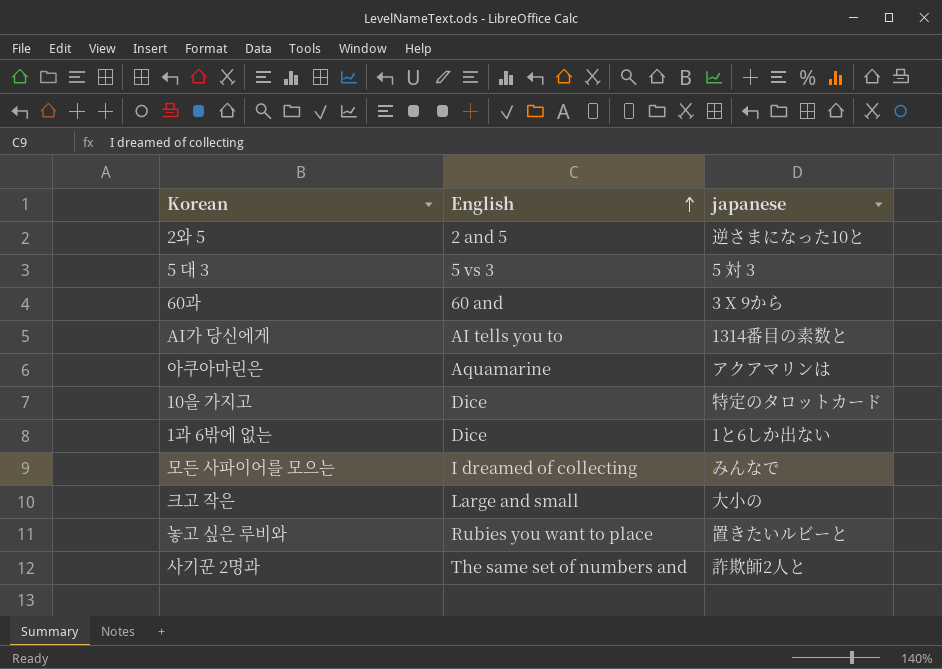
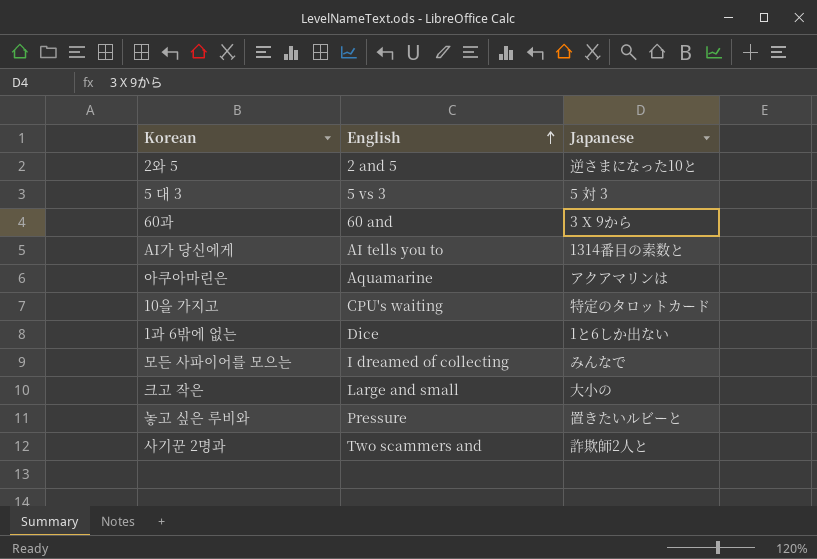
column name: japanese -> Japanese
10을 가지고 | English: Dice -> CPU's waiting
놓고 싶은 루비와 | English: Rubies you want to place -> Pressure
사기꾼 2명과 | English: The same set of numbers and -> Two scammers and

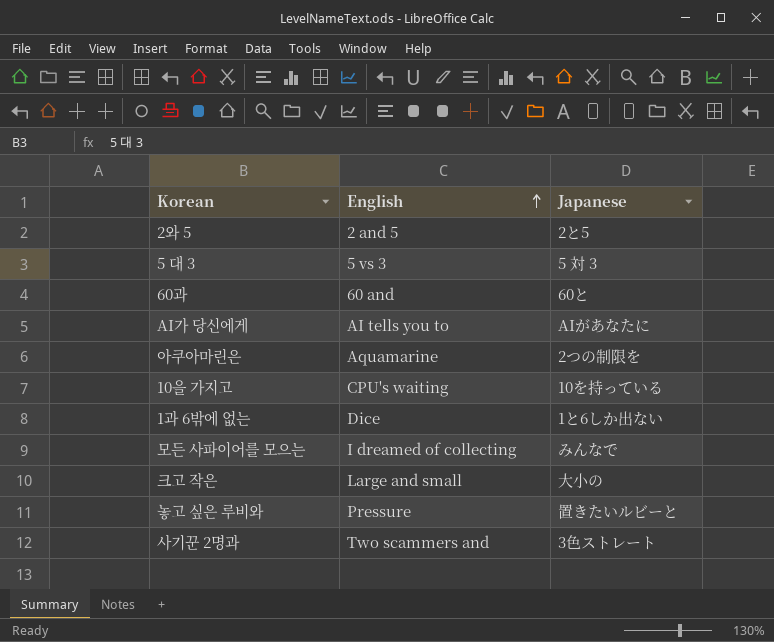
2와 5 | Japanese: 逆さまになった10と -> 2と5
60과 | Japanese: 3 X 9から -> 60と
AI가 당신에게 | Japanese: 1314番目の素数と -> AIがあなたに
아쿠아마린은 | Japanese: アクアマリンは -> 2つの制限を
10을 가지고 | Japanese: 特定のタロットカード -> 10を持っている
사기꾼 2명과 | Japanese: 詐欺師2人と -> 3色ストレート

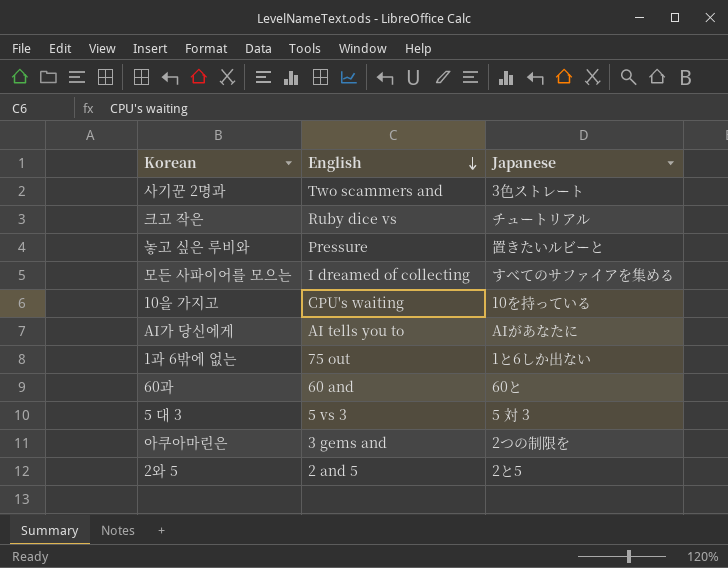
row order: English ascending -> English descending
크고 작은 | English: Large and small -> Ruby dice vs
크고 작은 | Japanese: 大小の -> チュートリアル
모든 사파이어를 모으는 | Japanese: みんなで -> すべてのサファイアを集める
1과 6밖에 없는 | English: Dice -> 75 out
아쿠아마린은 | English: Aquamarine -> 3 gems and

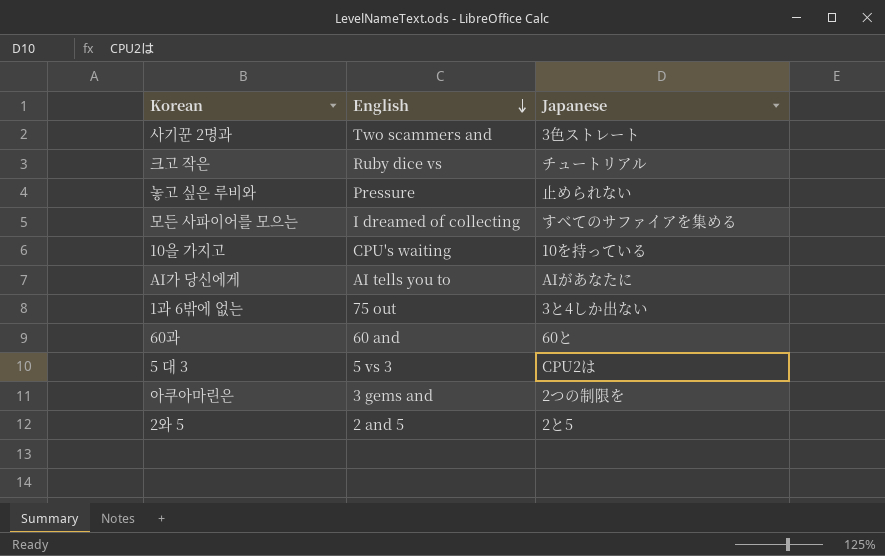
놓고 싶은 루비와 | Japanese: 置きたいルビーと -> 止められない
1과 6밖에 없는 | Japanese: 1と6しか出ない -> 3と4しか出ない
5 대 3 | Japanese: 5 対 3 -> CPU2は

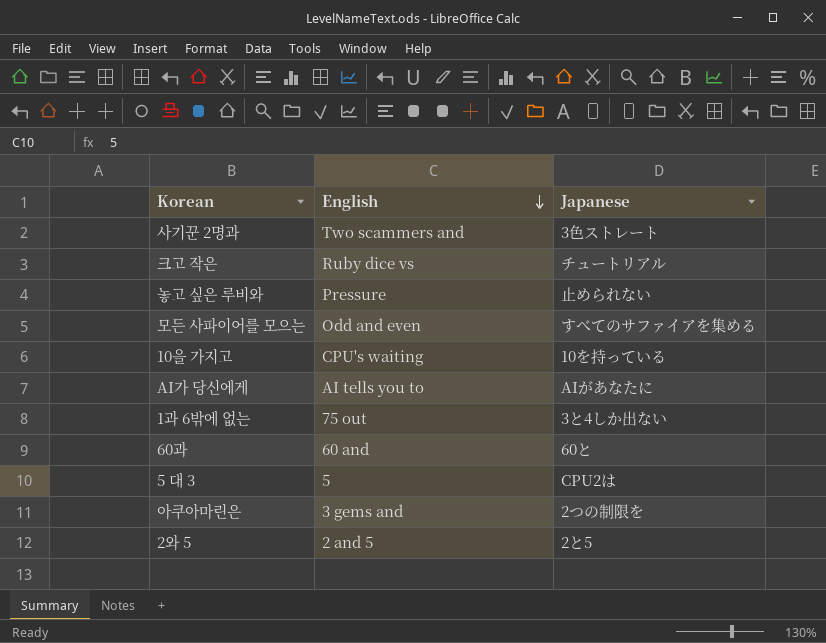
모든 사파이어를 모으는 | English: I dreamed of collecting -> Odd and even
5 대 3 | English: 5 vs 3 -> 5

